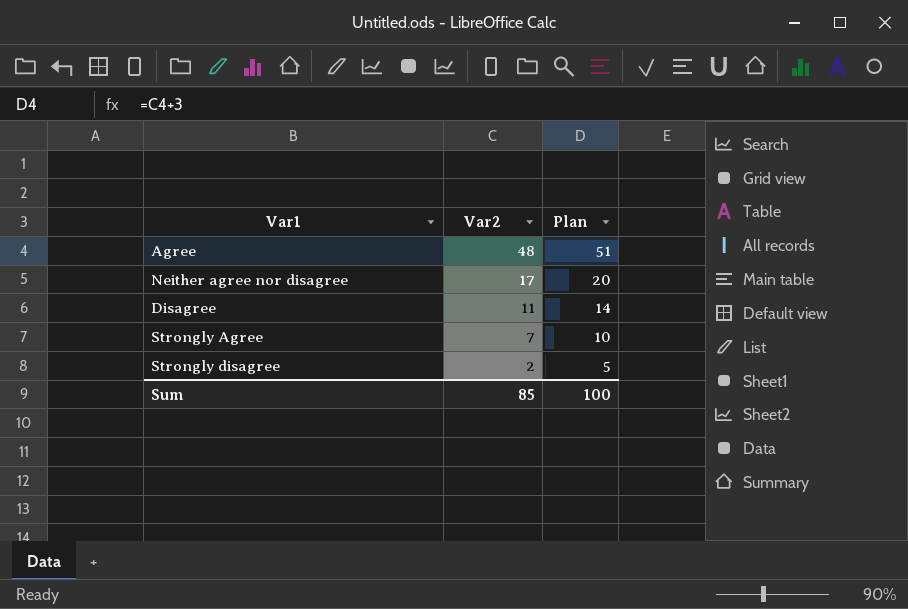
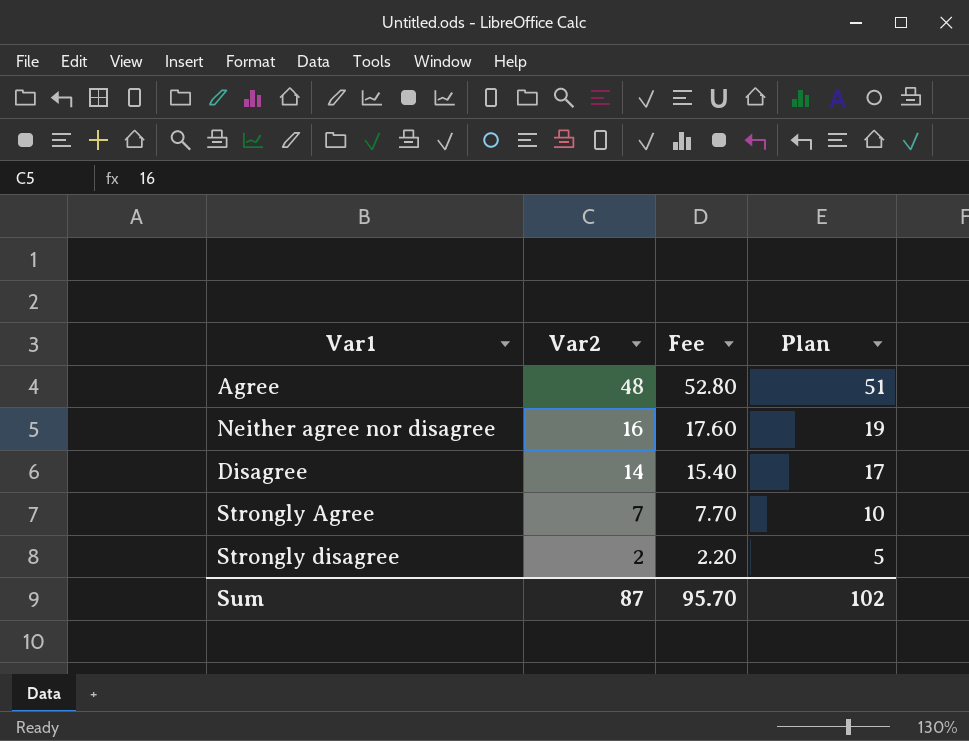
column Fee | formula: none -> [Var2] * 1.1
Neither agree nor disagree | Var2: 17 -> 16
Neither agree nor disagree | Plan: 20 -> 19
Disagree | Var2: 11 -> 14
Disagree | Plan: 14 -> 17
Sum | Var2: 85 -> 87
Sum | Plan: 100 -> 102

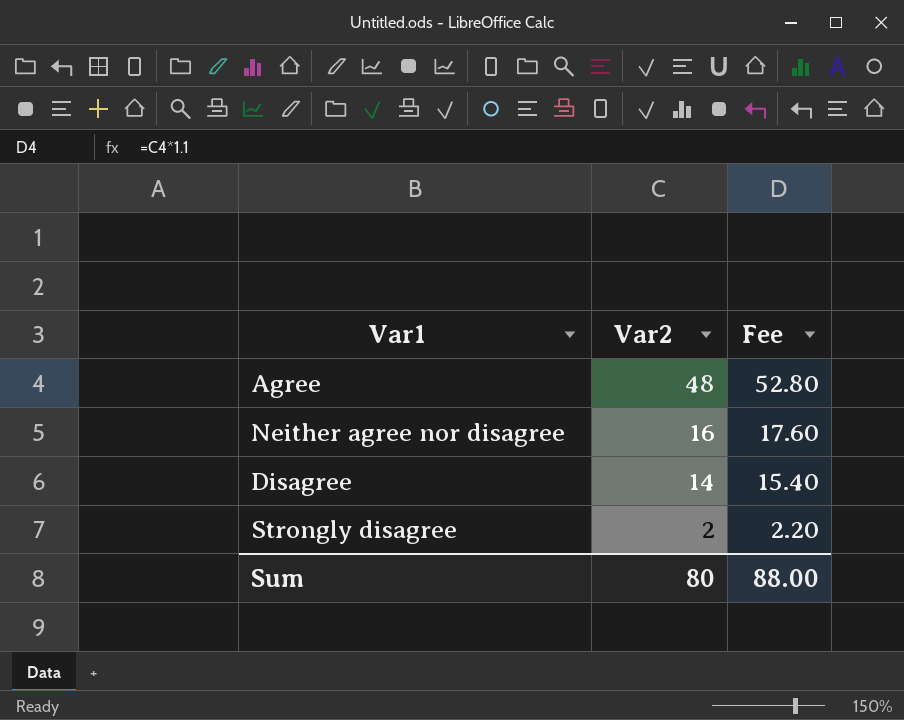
column Plan | formula: [Var2] + 3 -> none
row Strongly Agree: 7 | 7.70 | 10 -> none
Sum | Var2: 87 -> 80
Sum | Fee: 95.70 -> 88.00

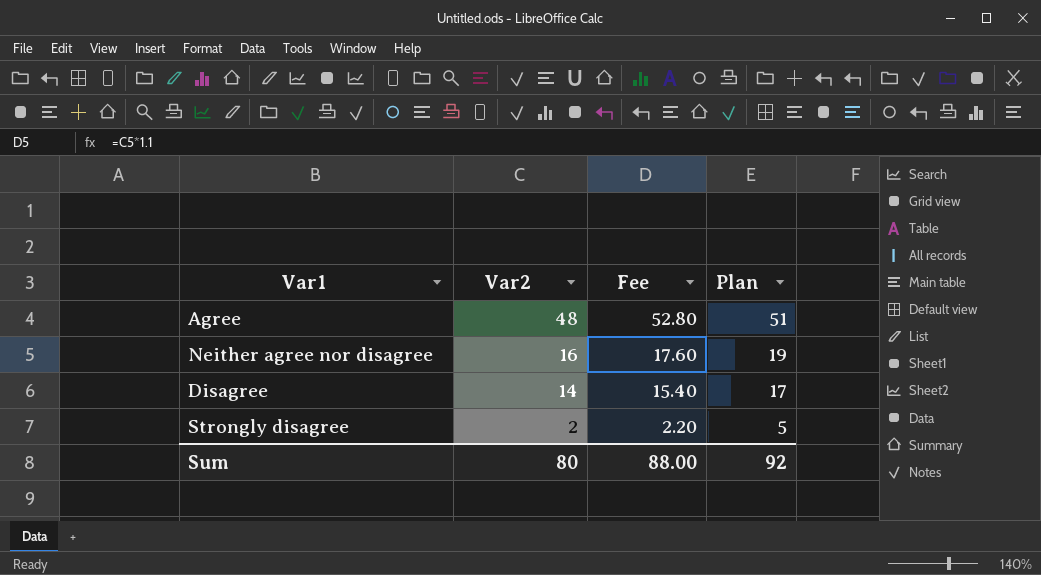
column Plan | formula: none -> [Var2] + 3

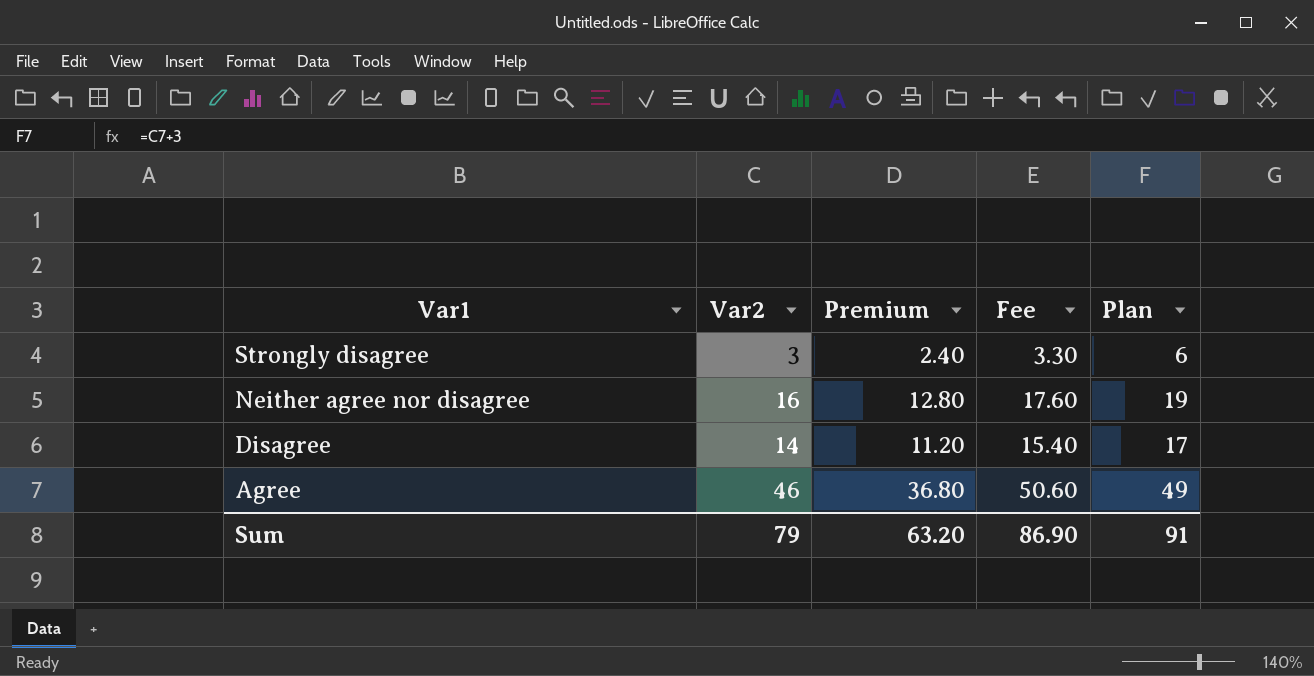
row order: Var2 descending -> Var1 descending
column Premium | formula: none -> [Var2] * 0.8
Strongly disagree | Var2: 2 -> 3
Strongly disagree | Fee: 2.20 -> 3.30
Strongly disagree | Plan: 5 -> 6
Agree | Var2: 48 -> 46
Agree | Fee: 52.80 -> 50.60
Agree | Plan: 51 -> 49
Sum | Var2: 80 -> 79
Sum | Fee: 88.00 -> 86.90
Sum | Plan: 92 -> 91

